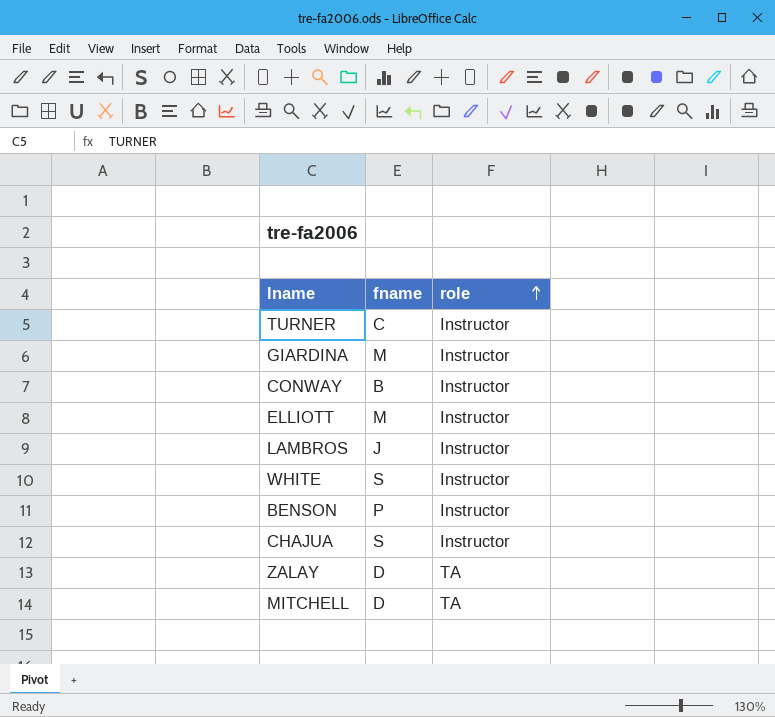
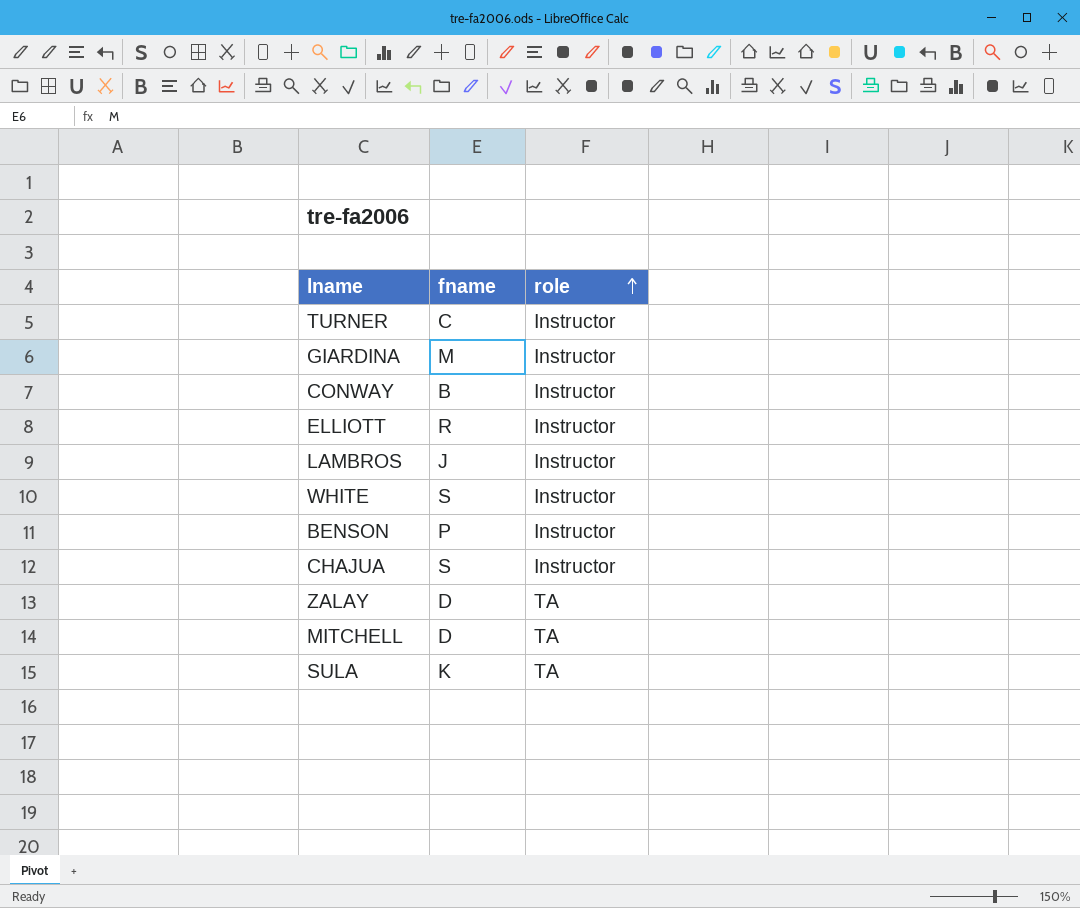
ELLIOTT | fname: M -> R
row SULA: none -> K | TA

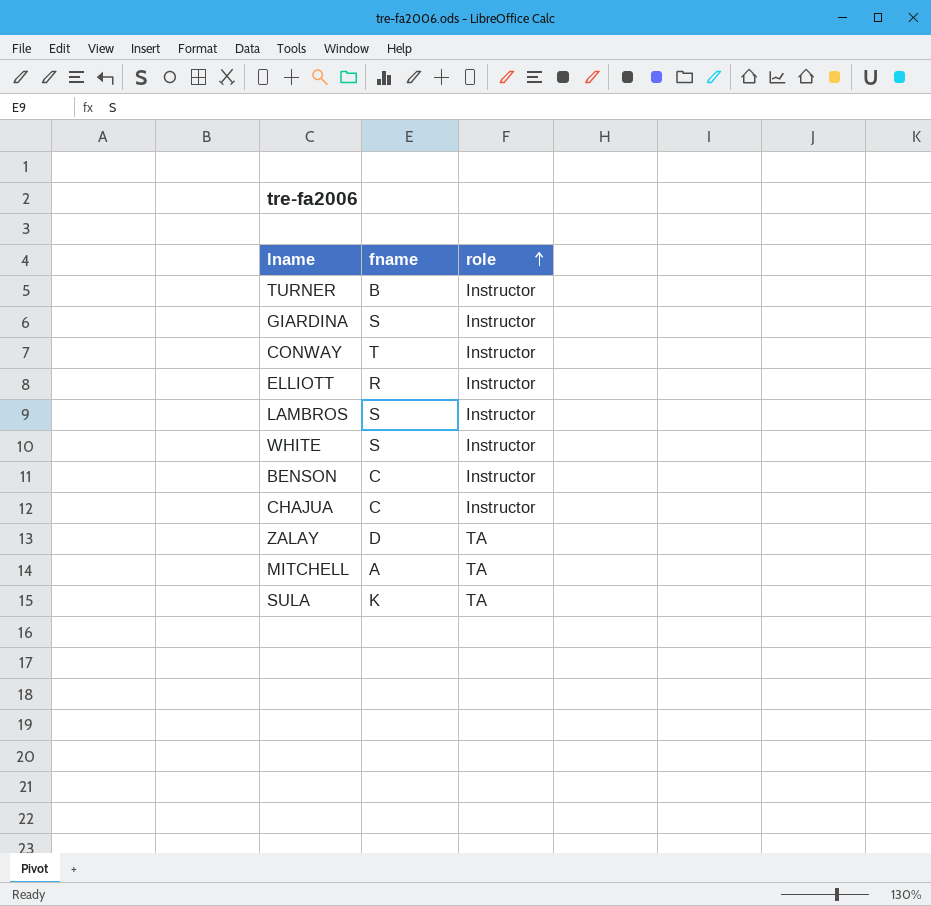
TURNER | fname: C -> B
GIARDINA | fname: M -> S
CONWAY | fname: B -> T
LAMBROS | fname: J -> S
BENSON | fname: P -> C
CHAJUA | fname: S -> C
MITCHELL | fname: D -> A

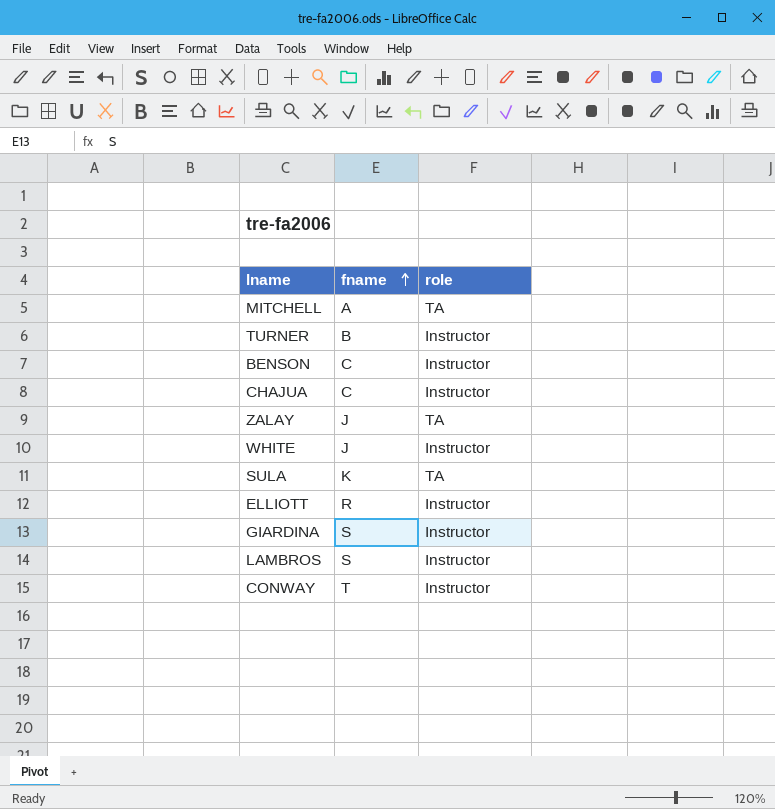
row order: role ascending -> fname ascending
ZALAY | fname: D -> J
WHITE | fname: S -> J

